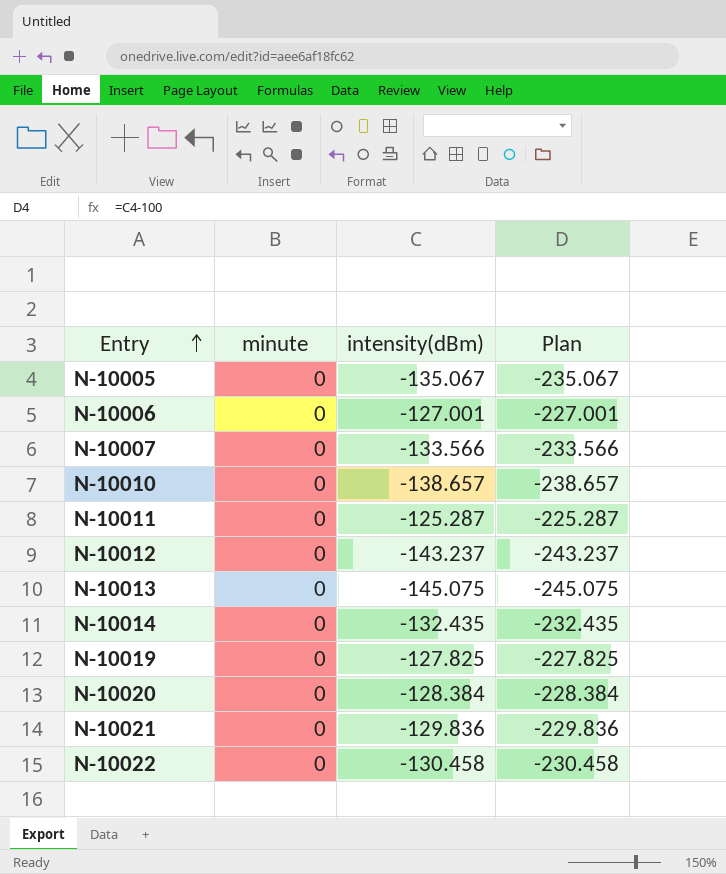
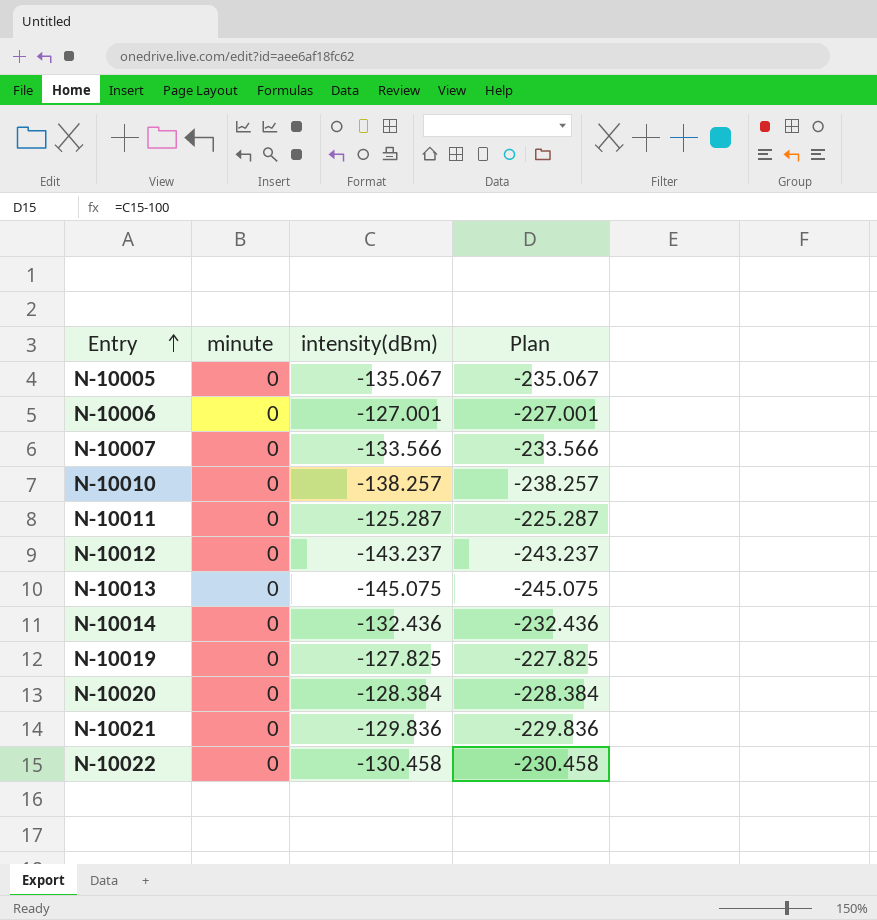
N-10010 | intensity(dBm): -138.657 -> -138.257
N-10010 | Plan: -238.657 -> -238.257
N-10014 | intensity(dBm): -132.435 -> -132.436
N-10014 | Plan: -232.435 -> -232.436

